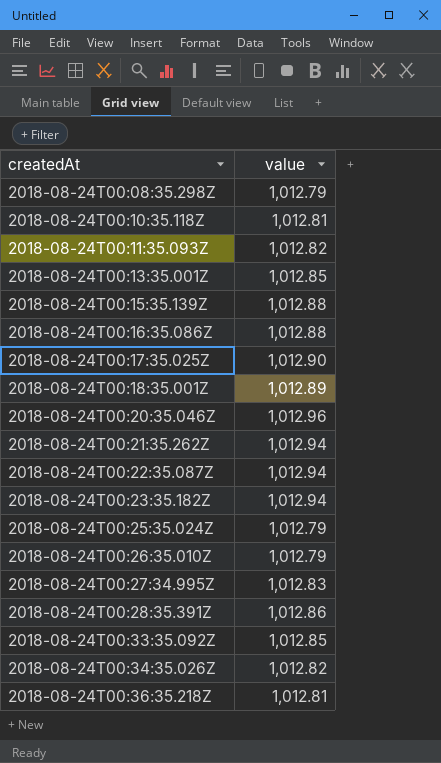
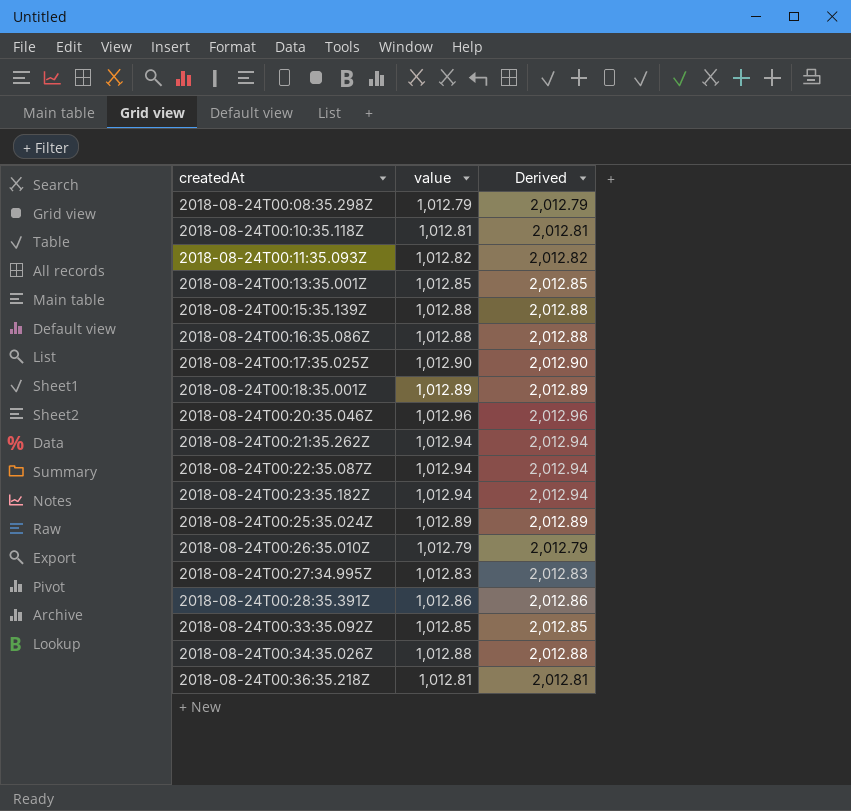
column Derived | formula: none -> [value] + 1000
2018-08-24T00:25:35.024Z | value: 1,012.79 -> 1,012.89
2018-08-24T00:34:35.026Z | value: 1,012.82 -> 1,012.88

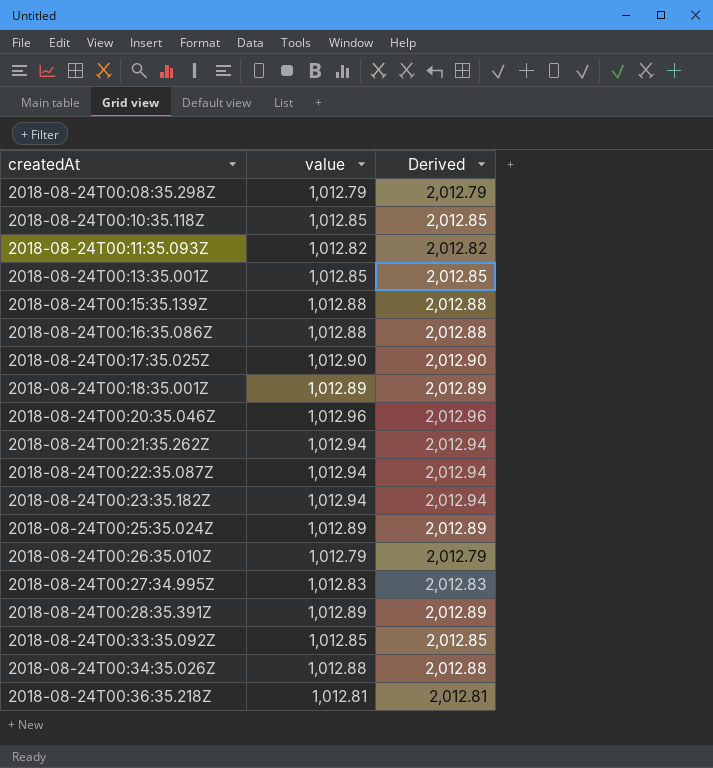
2018-08-24T00:10:35.118Z | value: 1,012.81 -> 1,012.85
2018-08-24T00:10:35.118Z | Derived: 2,012.81 -> 2,012.85
2018-08-24T00:28:35.391Z | value: 1,012.86 -> 1,012.89
2018-08-24T00:28:35.391Z | Derived: 2,012.86 -> 2,012.89

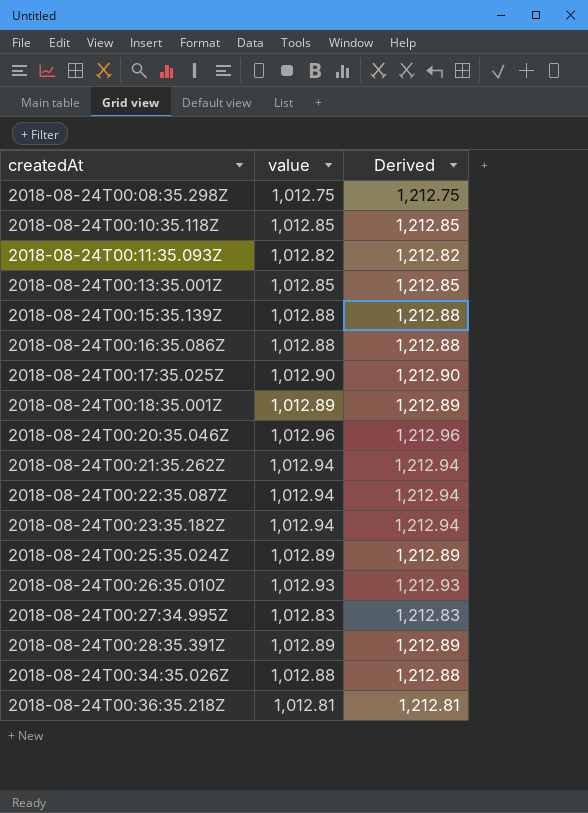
column Derived | formula: [value] + 1000 -> [value] + 200
row 2018-08-24T00:33:35.092Z: 1,012.85 | 2,012.85 -> none
2018-08-24T00:08:35.298Z | value: 1,012.79 -> 1,012.75
2018-08-24T00:26:35.010Z | value: 1,012.79 -> 1,012.93

